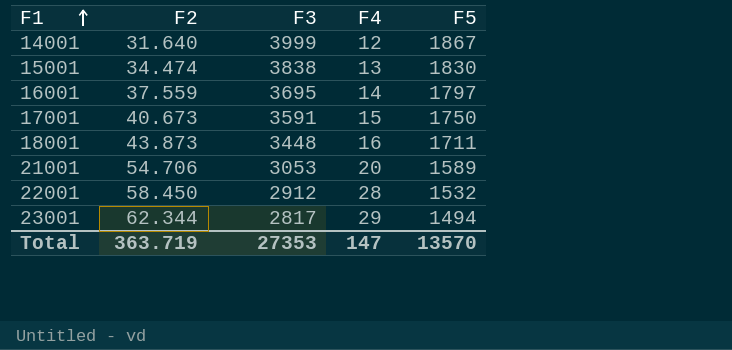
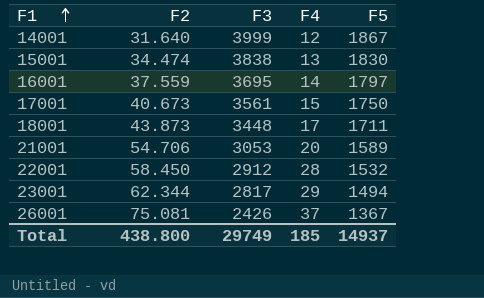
17001 | F3: 3591 -> 3561
18001 | F4: 16 -> 17
row 26001: none -> 75.081 | 2426 | 37 | 1367
Total | F2: 363.719 -> 438.800
Total | F3: 27353 -> 29749
Total | F4: 147 -> 185
Total | F5: 13570 -> 14937

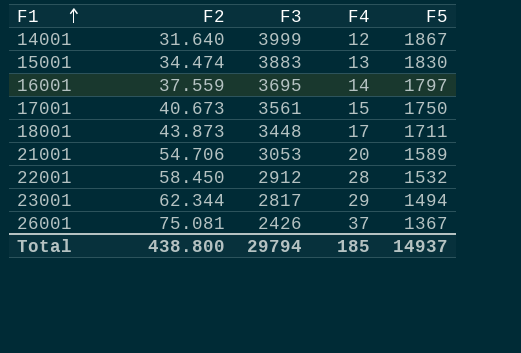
15001 | F3: 3838 -> 3883
Total | F3: 29749 -> 29794

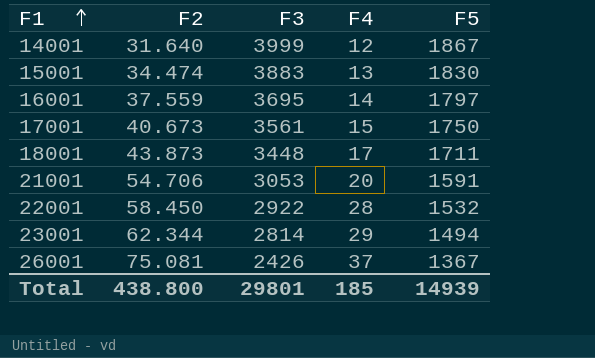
21001 | F5: 1589 -> 1591
22001 | F3: 2912 -> 2922
23001 | F3: 2817 -> 2814
Total | F3: 29794 -> 29801
Total | F5: 14937 -> 14939

